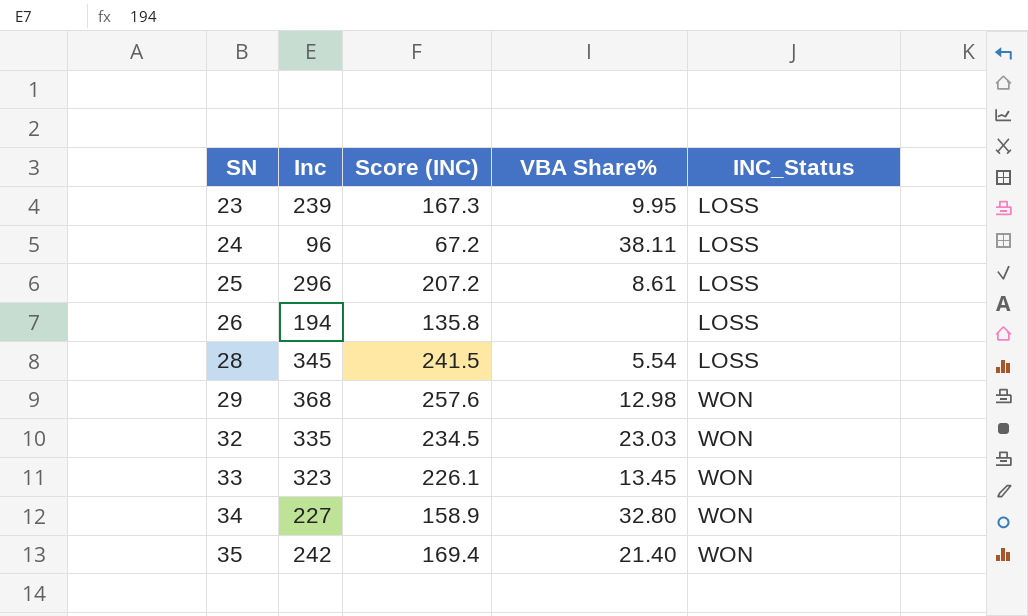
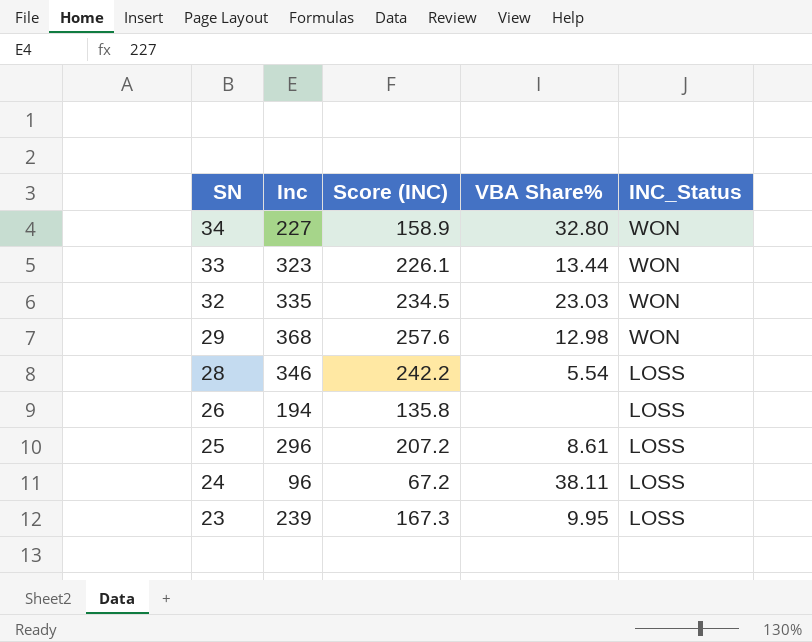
row order: SN ascending -> SN descending
row 35: 242 | 169.4 | 21.40 | WON -> none
33 | VBA Share%: 13.45 -> 13.44
28 | Inc: 345 -> 346
28 | Score (INC): 241.5 -> 242.2

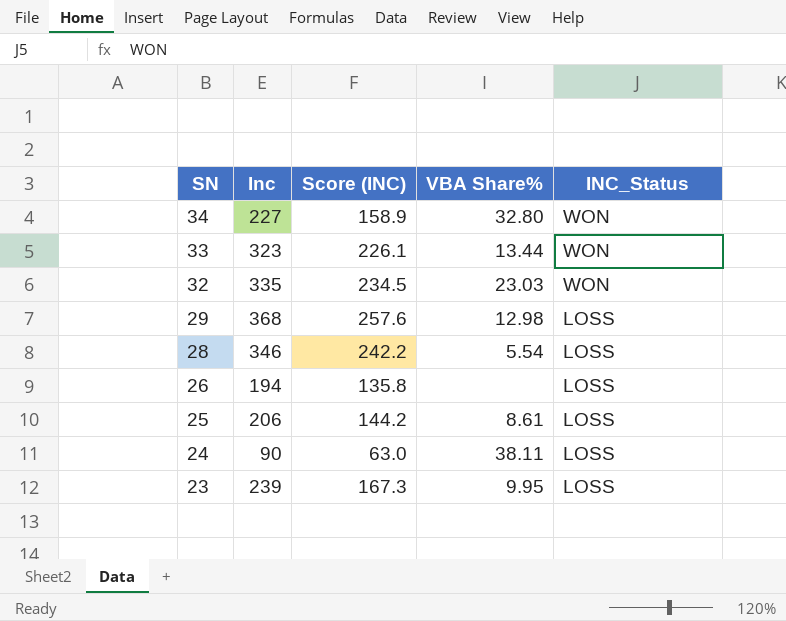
29 | INC_Status: WON -> LOSS
25 | Inc: 296 -> 206
25 | Score (INC): 207.2 -> 144.2
24 | Inc: 96 -> 90
24 | Score (INC): 67.2 -> 63.0

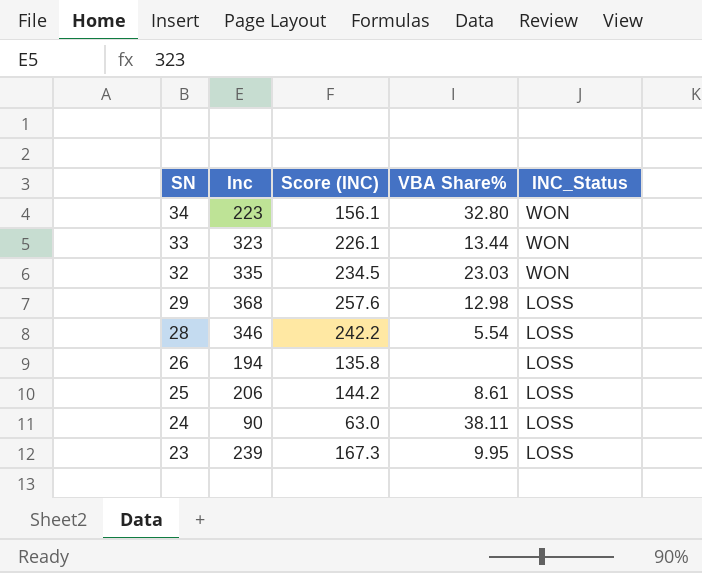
34 | Inc: 227 -> 223
34 | Score (INC): 158.9 -> 156.1

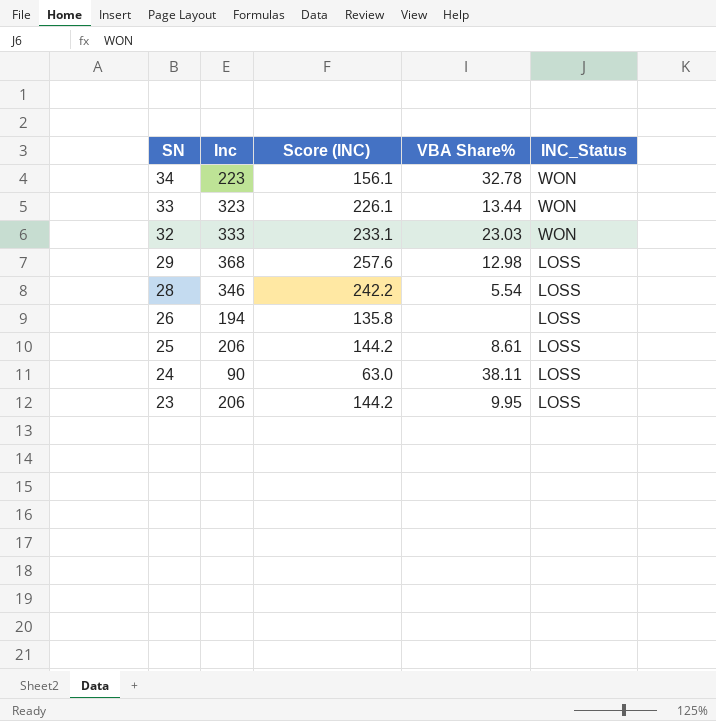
34 | VBA Share%: 32.80 -> 32.78
32 | Inc: 335 -> 333
32 | Score (INC): 234.5 -> 233.1
23 | Inc: 239 -> 206
23 | Score (INC): 167.3 -> 144.2

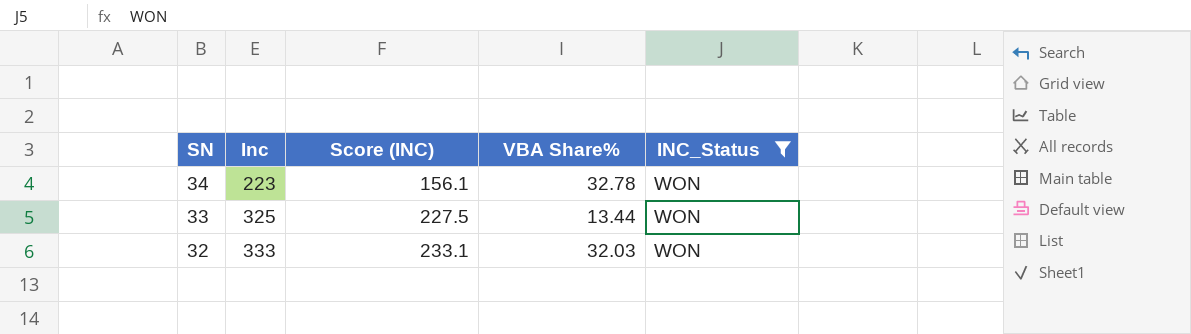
filter: none -> INC_Status = WON
33 | Inc: 323 -> 325
33 | Score (INC): 226.1 -> 227.5
32 | VBA Share%: 23.03 -> 32.03

